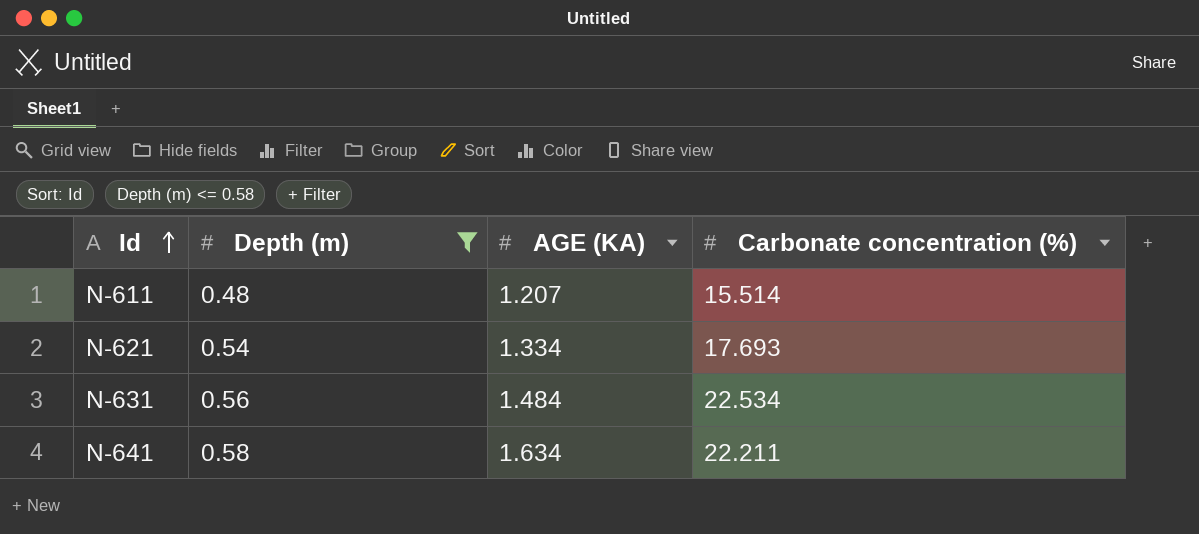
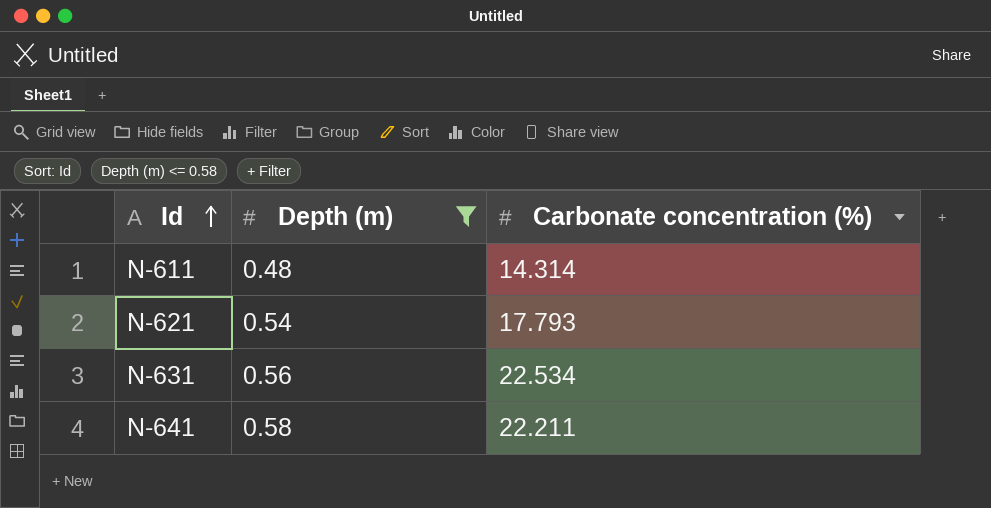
column AGE (KA) | position: 3 -> none
N-611 | Carbonate concentration (%): 15.514 -> 14.314
N-621 | Carbonate concentration (%): 17.693 -> 17.793

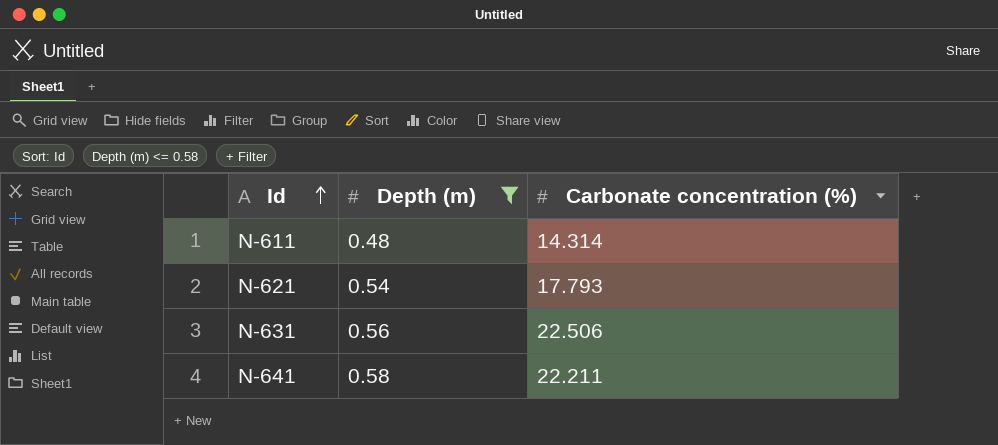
N-631 | Carbonate concentration (%): 22.534 -> 22.506

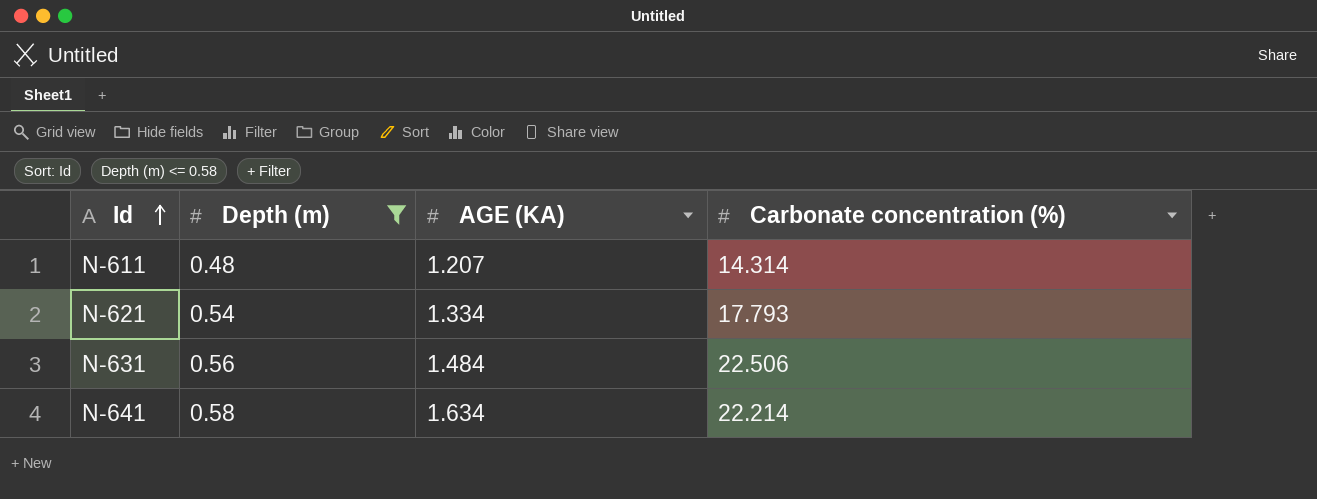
column AGE (KA) | position: none -> 3
N-641 | Carbonate concentration (%): 22.211 -> 22.214

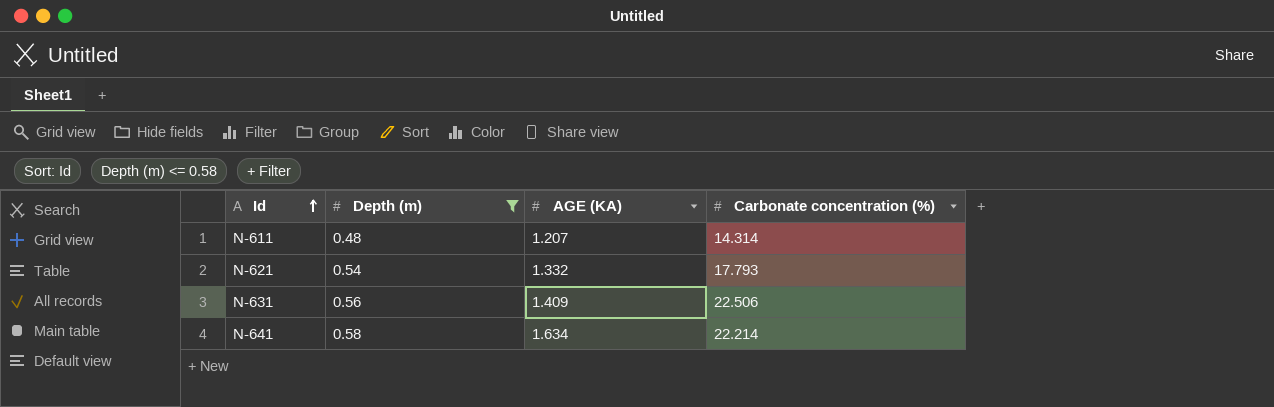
N-621 | AGE (KA): 1.334 -> 1.332
N-631 | AGE (KA): 1.484 -> 1.409

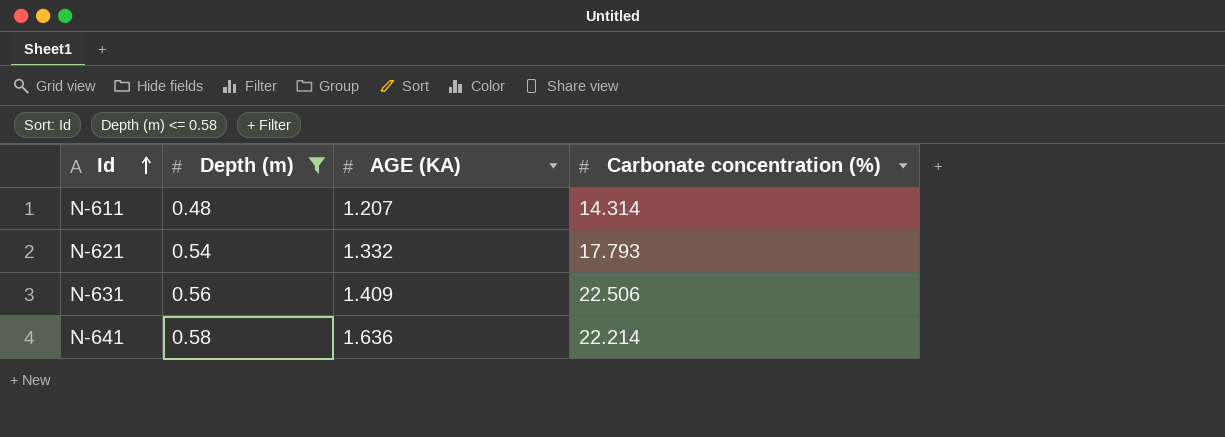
N-641 | AGE (KA): 1.634 -> 1.636

